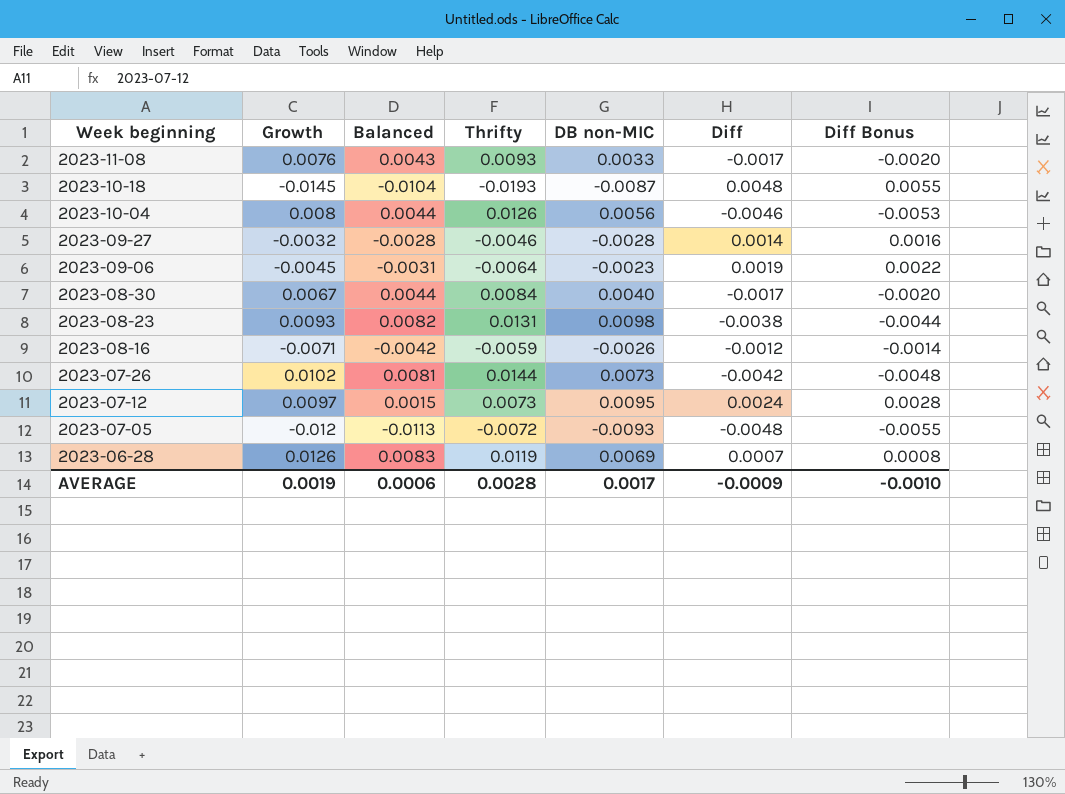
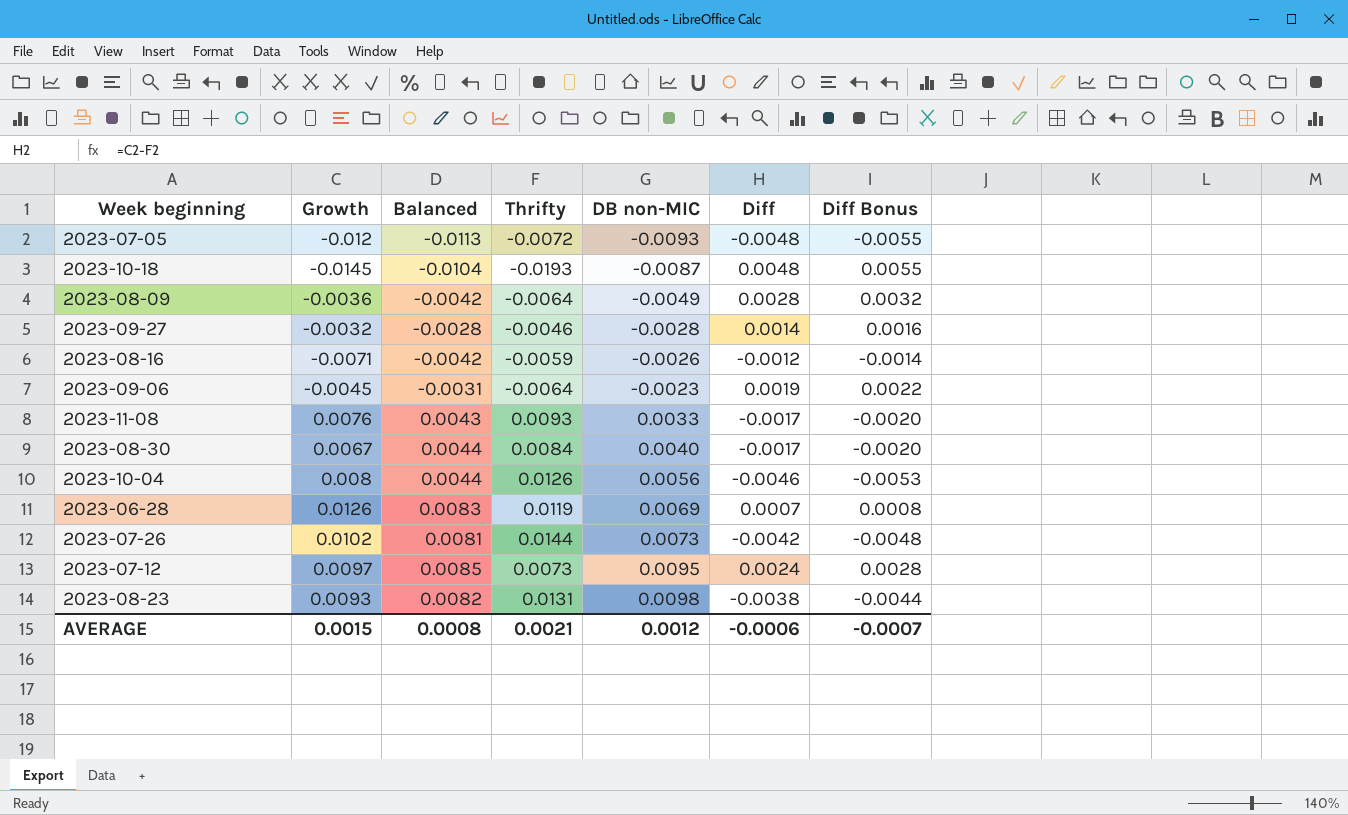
row order: Week beginning descending -> DB non-MIC ascending
row 2023-08-09: none -> -0.0036 | -0.0042 | -0.0064 | -0.0049 | 0.0028 | 0.0032
2023-07-12 | Balanced: 0.0015 -> 0.0085
AVERAGE | Growth: 0.0019 -> 0.0015
AVERAGE | Balanced: 0.0006 -> 0.0008
AVERAGE | Thrifty: 0.0028 -> 0.0021
AVERAGE | DB non-MIC: 0.0017 -> 0.0012
AVERAGE | Diff: -0.0009 -> -0.0006
AVERAGE | Diff Bonus: -0.0010 -> -0.0007

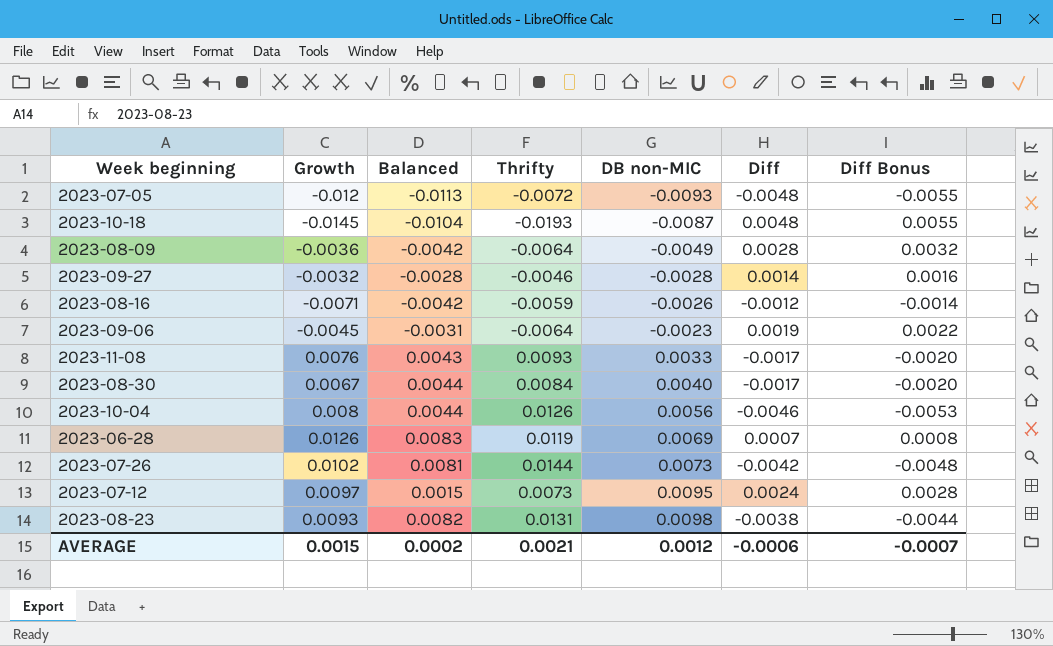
2023-07-12 | Balanced: 0.0085 -> 0.0015
AVERAGE | Balanced: 0.0008 -> 0.0002

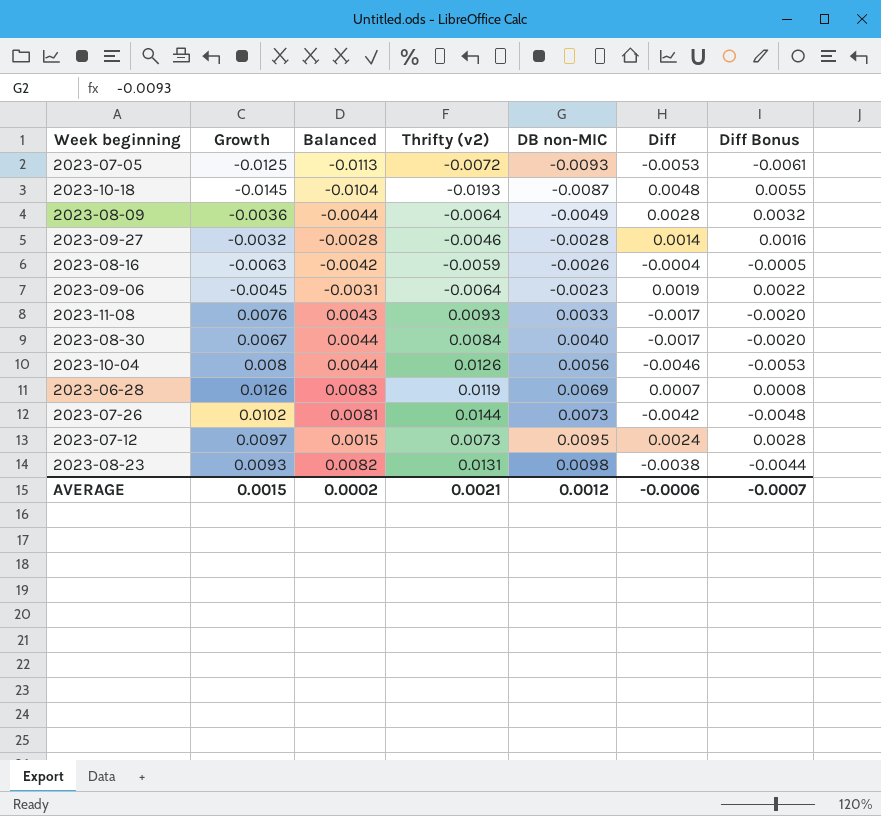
column name: Thrifty -> Thrifty (v2)
2023-07-05 | Growth: -0.012 -> -0.0125
2023-07-05 | Diff: -0.0048 -> -0.0053
2023-07-05 | Diff Bonus: -0.0055 -> -0.0061
2023-08-09 | Balanced: -0.0042 -> -0.0044
2023-08-16 | Growth: -0.0071 -> -0.0063
2023-08-16 | Diff: -0.0012 -> -0.0004
2023-08-16 | Diff Bonus: -0.0014 -> -0.0005

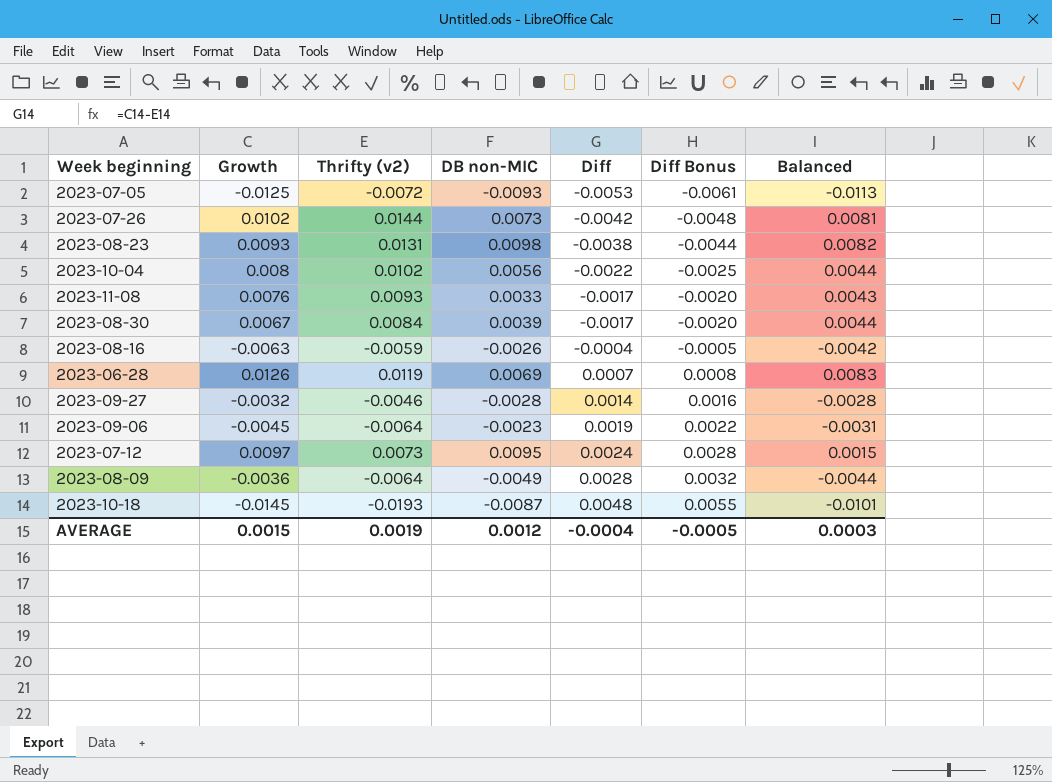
row order: DB non-MIC ascending -> Diff ascending
column Balanced | position: 3 -> 7
2023-10-04 | Thrifty (v2): 0.0126 -> 0.0102
2023-10-04 | Diff: -0.0046 -> -0.0022
2023-10-04 | Diff Bonus: -0.0053 -> -0.0025
2023-08-30 | DB non-MIC: 0.0040 -> 0.0039
2023-10-18 | Balanced: -0.0104 -> -0.0101
AVERAGE | Thrifty (v2): 0.0021 -> 0.0019
AVERAGE | Diff: -0.0006 -> -0.0004
AVERAGE | Diff Bonus: -0.0007 -> -0.0005
AVERAGE | Balanced: 0.0002 -> 0.0003

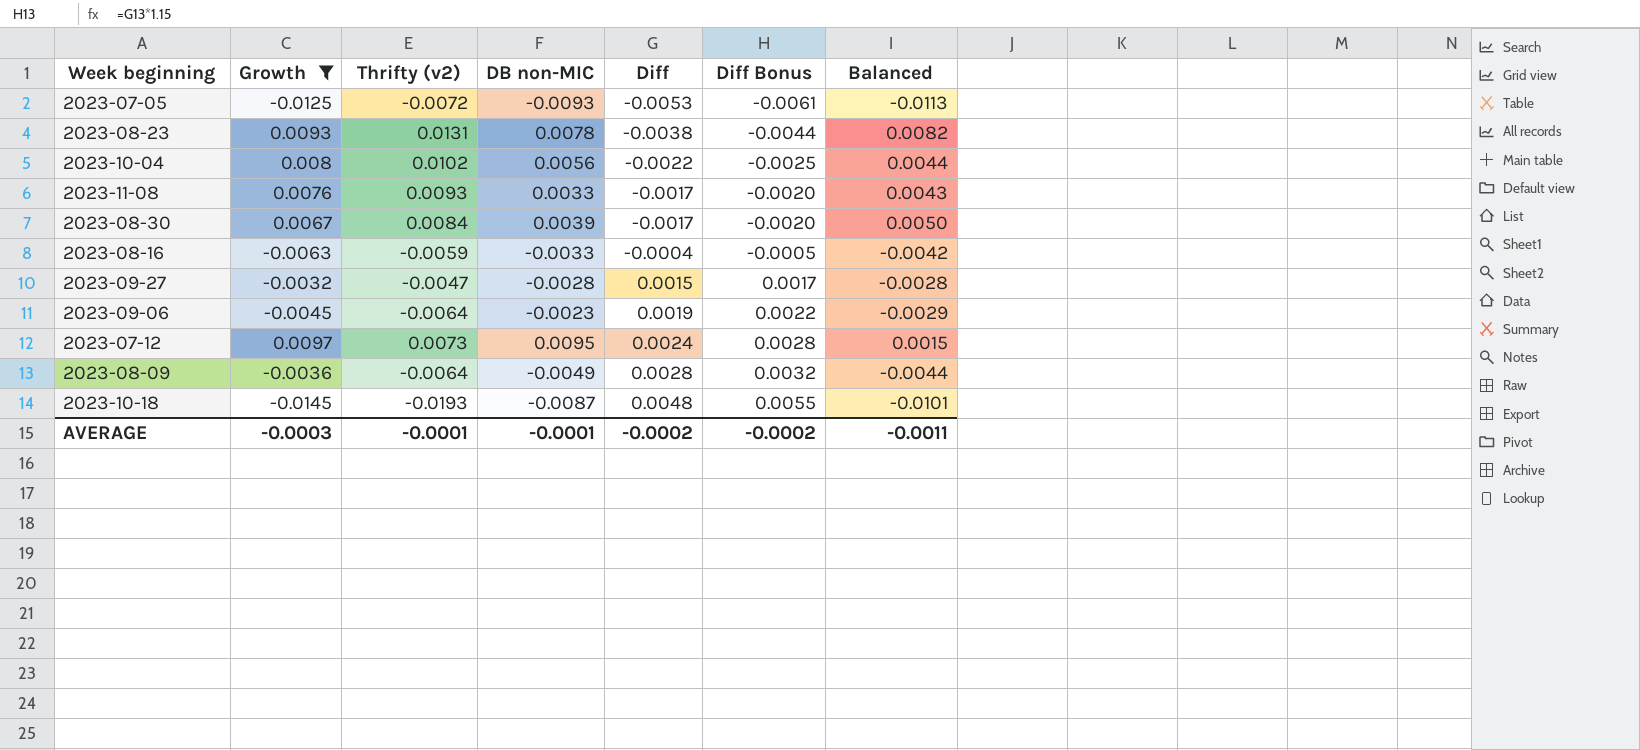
filter: none -> Growth <= 0.0097
2023-08-23 | DB non-MIC: 0.0098 -> 0.0078
2023-08-30 | Balanced: 0.0044 -> 0.0050
2023-08-16 | DB non-MIC: -0.0026 -> -0.0033
2023-09-27 | Thrifty (v2): -0.0046 -> -0.0047
2023-09-27 | Diff: 0.0014 -> 0.0015
2023-09-27 | Diff Bonus: 0.0016 -> 0.0017
2023-09-06 | Balanced: -0.0031 -> -0.0029
AVERAGE | Growth: 0.0015 -> -0.0003
AVERAGE | Thrifty (v2): 0.0019 -> -0.0001
AVERAGE | DB non-MIC: 0.0012 -> -0.0001
AVERAGE | Diff: -0.0004 -> -0.0002
AVERAGE | Diff Bonus: -0.0005 -> -0.0002
AVERAGE | Balanced: 0.0003 -> -0.0011

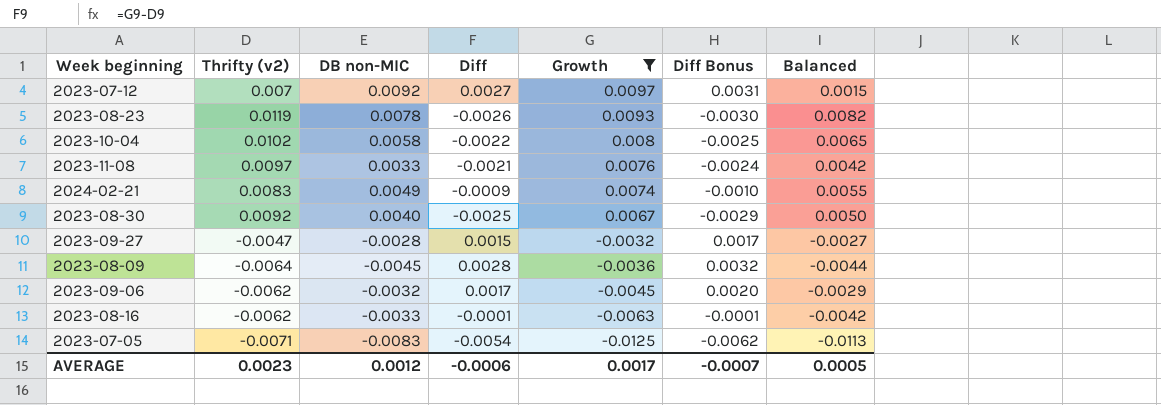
row order: Diff ascending -> Growth descending
column Growth | position: 2 -> 5
row 2023-10-18: -0.0145 | -0.0193 | -0.0087 | 0.0048 | 0.0055 | -0.0101 -> none
2023-07-12 | Thrifty (v2): 0.0073 -> 0.007
2023-07-12 | DB non-MIC: 0.0095 -> 0.0092
2023-07-12 | Diff: 0.0024 -> 0.0027
2023-07-12 | Diff Bonus: 0.0028 -> 0.0031
2023-08-23 | Thrifty (v2): 0.0131 -> 0.0119
2023-08-23 | Diff: -0.0038 -> -0.0026
2023-08-23 | Diff Bonus: -0.0044 -> -0.0030
2023-10-04 | DB non-MIC: 0.0056 -> 0.0058
2023-10-04 | Balanced: 0.0044 -> 0.0065
2023-11-08 | Thrifty (v2): 0.0093 -> 0.0097
2023-11-08 | Diff: -0.0017 -> -0.0021
2023-11-08 | Diff Bonus: -0.0020 -> -0.0024
2023-11-08 | Balanced: 0.0043 -> 0.0042
row 2024-02-21: none -> 0.0083 | 0.0049 | -0.0009 | 0.0074 | -0.0010 | 0.0055
2023-08-30 | Thrifty (v2): 0.0084 -> 0.0092
2023-08-30 | DB non-MIC: 0.0039 -> 0.0040
2023-08-30 | Diff: -0.0017 -> -0.0025
2023-08-30 | Diff Bonus: -0.0020 -> -0.0029
2023-09-27 | Balanced: -0.0028 -> -0.0027
2023-08-09 | DB non-MIC: -0.0049 -> -0.0045
2023-09-06 | Thrifty (v2): -0.0064 -> -0.0062
2023-09-06 | DB non-MIC: -0.0023 -> -0.0032
2023-09-06 | Diff: 0.0019 -> 0.0017
2023-09-06 | Diff Bonus: 0.0022 -> 0.0020
2023-08-16 | Thrifty (v2): -0.0059 -> -0.0062
2023-08-16 | Diff: -0.0004 -> -0.0001
2023-08-16 | Diff Bonus: -0.0005 -> -0.0001
2023-07-05 | Thrifty (v2): -0.0072 -> -0.0071
2023-07-05 | DB non-MIC: -0.0093 -> -0.0083
2023-07-05 | Diff: -0.0053 -> -0.0054
2023-07-05 | Diff Bonus: -0.0061 -> -0.0062
AVERAGE | Thrifty (v2): -0.0001 -> 0.0023
AVERAGE | DB non-MIC: -0.0001 -> 0.0012
AVERAGE | Diff: -0.0002 -> -0.0006
AVERAGE | Growth: -0.0003 -> 0.0017
AVERAGE | Diff Bonus: -0.0002 -> -0.0007
AVERAGE | Balanced: -0.0011 -> 0.0005

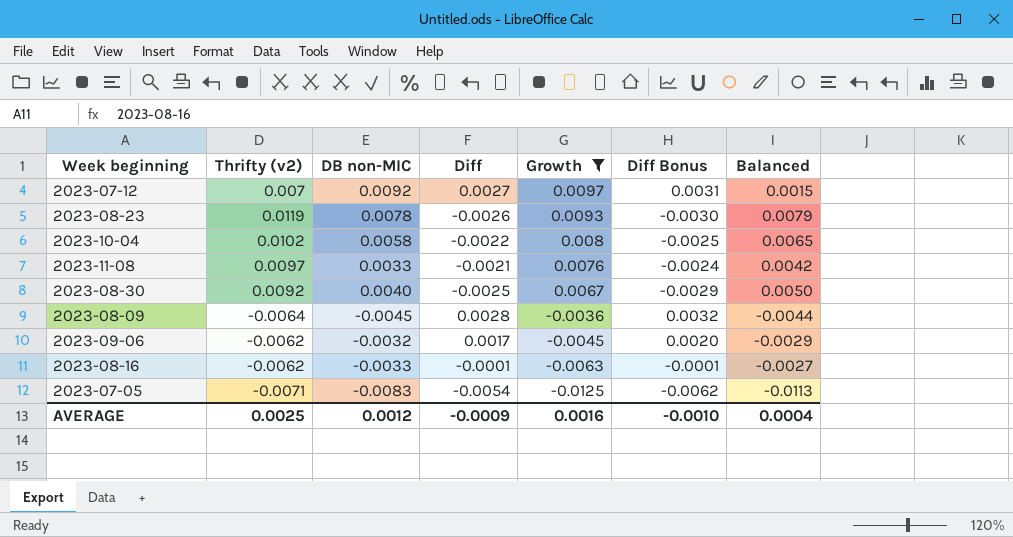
row 2024-02-21: 0.0083 | 0.0049 | -0.0009 | 0.0074 | -0.0010 | 0.0055 -> none
row 2023-09-27: -0.0047 | -0.0028 | 0.0015 | -0.0032 | 0.0017 | -0.0027 -> none
2023-08-23 | Balanced: 0.0082 -> 0.0079
2023-08-16 | Balanced: -0.0042 -> -0.0027
AVERAGE | Thrifty (v2): 0.0023 -> 0.0025
AVERAGE | Diff: -0.0006 -> -0.0009
AVERAGE | Growth: 0.0017 -> 0.0016
AVERAGE | Diff Bonus: -0.0007 -> -0.0010
AVERAGE | Balanced: 0.0005 -> 0.0004

